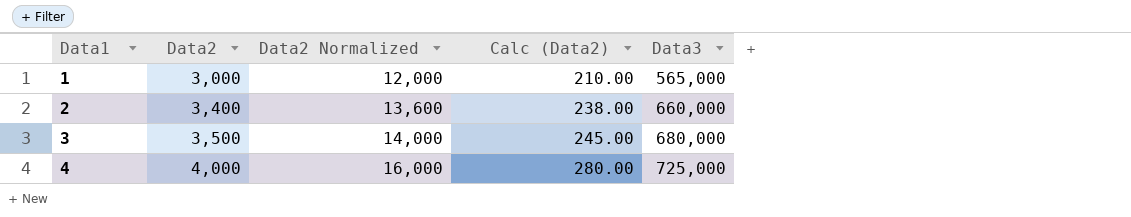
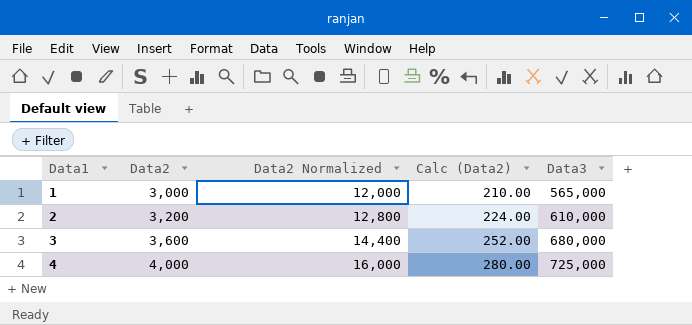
2 | Data2: 3,400 -> 3,200
2 | Data2 Normalized: 13,600 -> 12,800
2 | Calc (Data2): 238.00 -> 224.00
2 | Data3: 660,000 -> 610,000
3 | Data2: 3,500 -> 3,600
3 | Data2 Normalized: 14,000 -> 14,400
3 | Calc (Data2): 245.00 -> 252.00

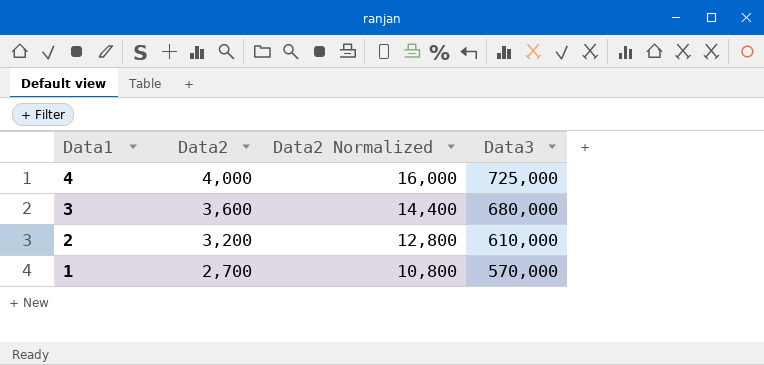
row order: Data1 ascending -> Data1 descending
column Calc (Data2) | formula: [Data2] * 0.07 -> none
1 | Data2: 3,000 -> 2,700
1 | Data2 Normalized: 12,000 -> 10,800
1 | Data3: 565,000 -> 570,000

